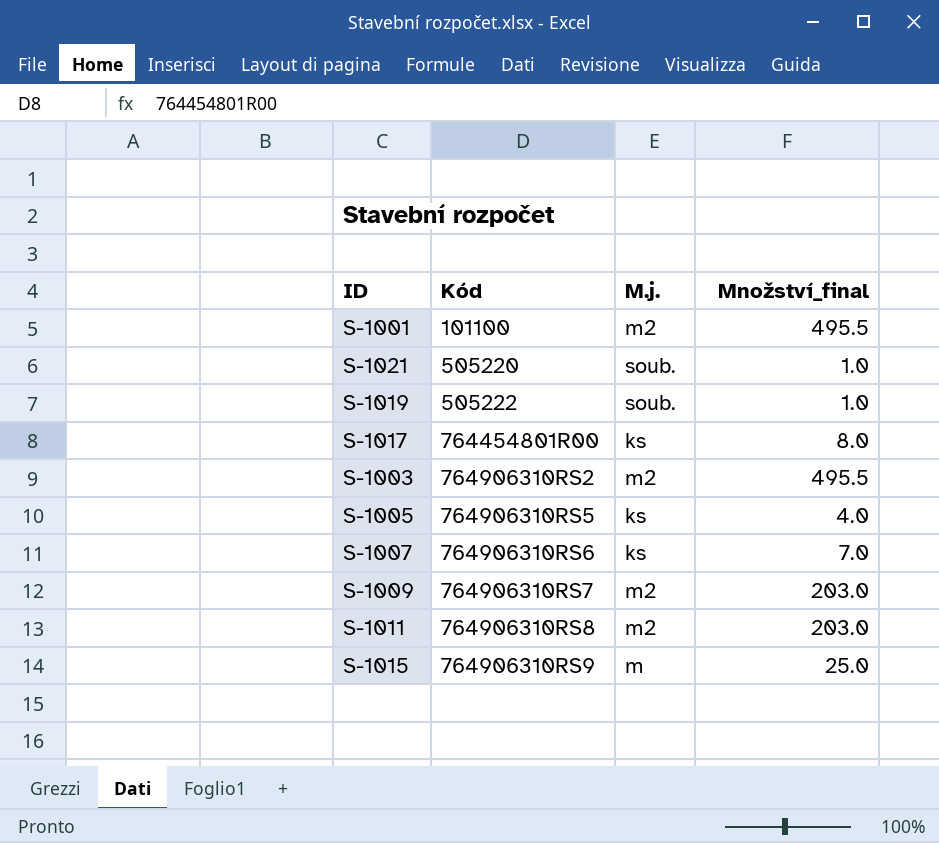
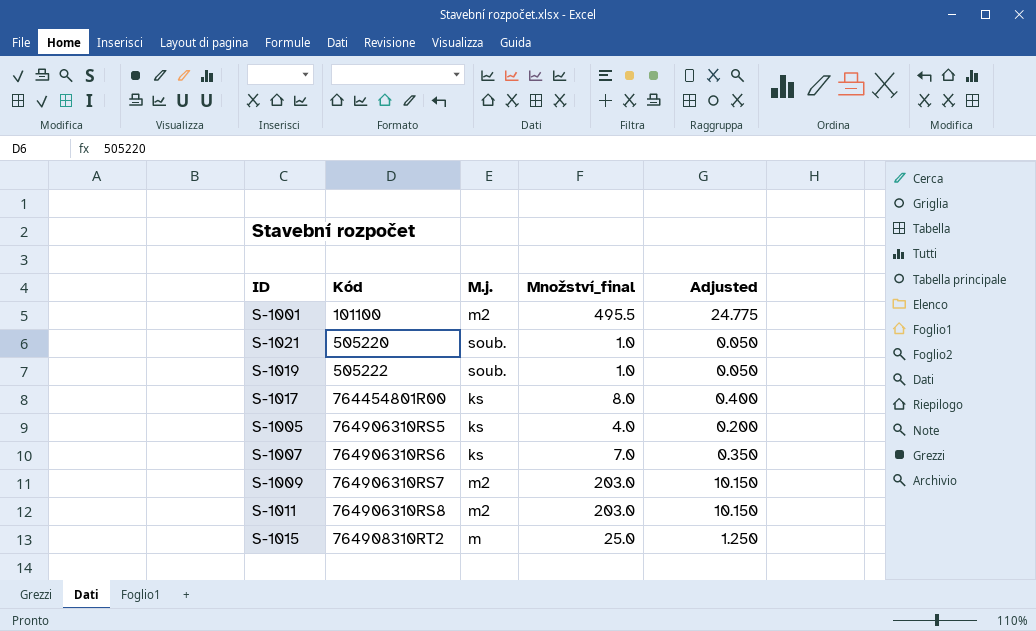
column Adjusted | formula: none -> [Množství_final] * 0.05
row S-1003: 764906310RS2 | m2 | 495.5 -> none
S-1015 | Kód: 764906310RS9 -> 764908310RT2

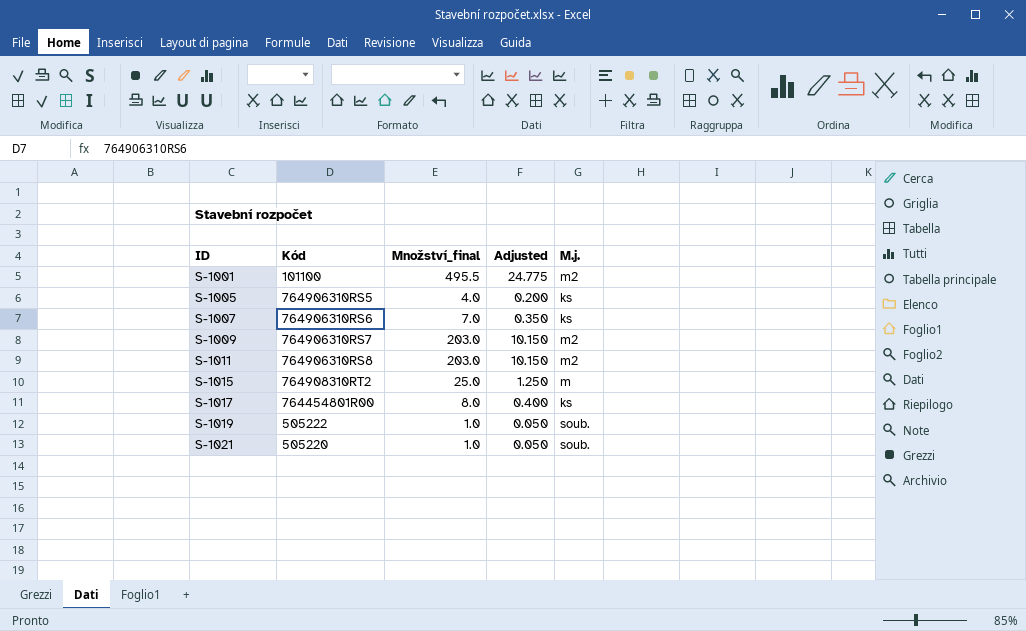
row order: Kód ascending -> ID ascending
column M.j. | position: 3 -> 5

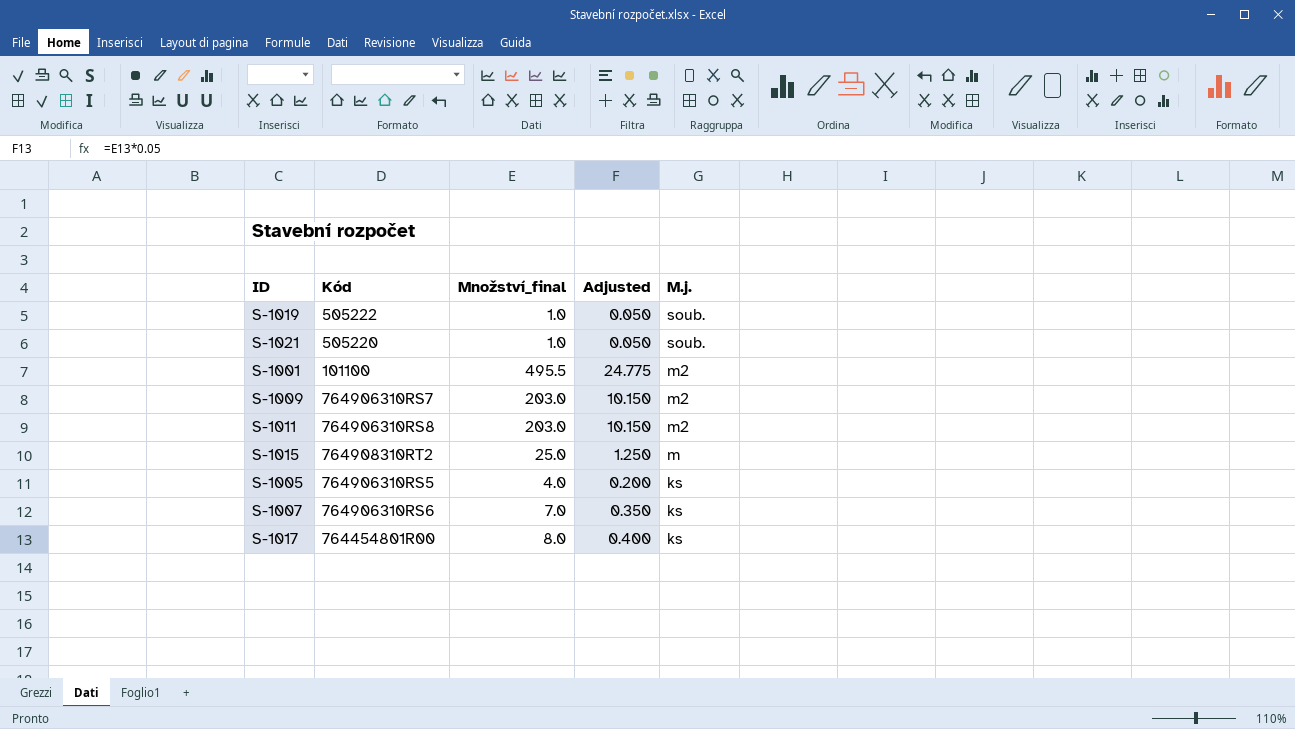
row order: ID ascending -> M.j. descending

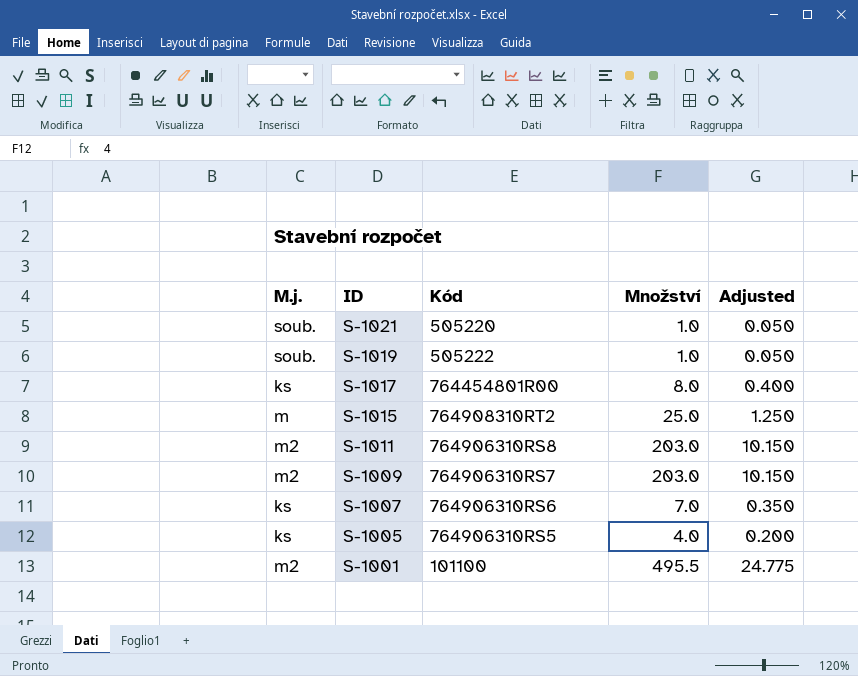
row order: M.j. descending -> ID descending
column M.j. | position: 5 -> 1
column name: Množství_final -> Množství

